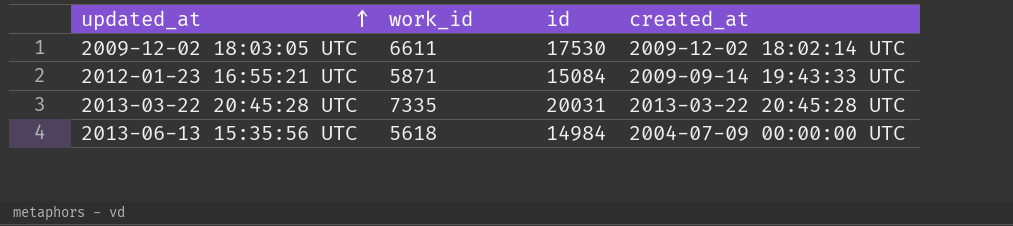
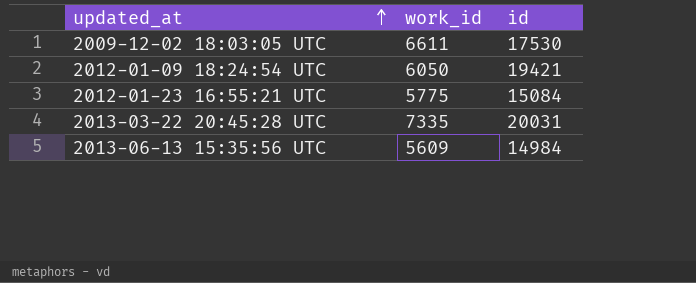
column created_at | position: 4 -> none
row 2012-01-09 18:24:54 UTC: none -> 6050 | 19421
2012-01-23 16:55:21 UTC | work_id: 5871 -> 5775
2013-06-13 15:35:56 UTC | work_id: 5618 -> 5609

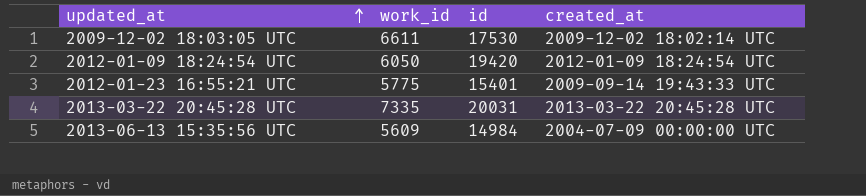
column created_at | position: none -> 4
2012-01-09 18:24:54 UTC | id: 19421 -> 19420
2012-01-23 16:55:21 UTC | id: 15084 -> 15401

